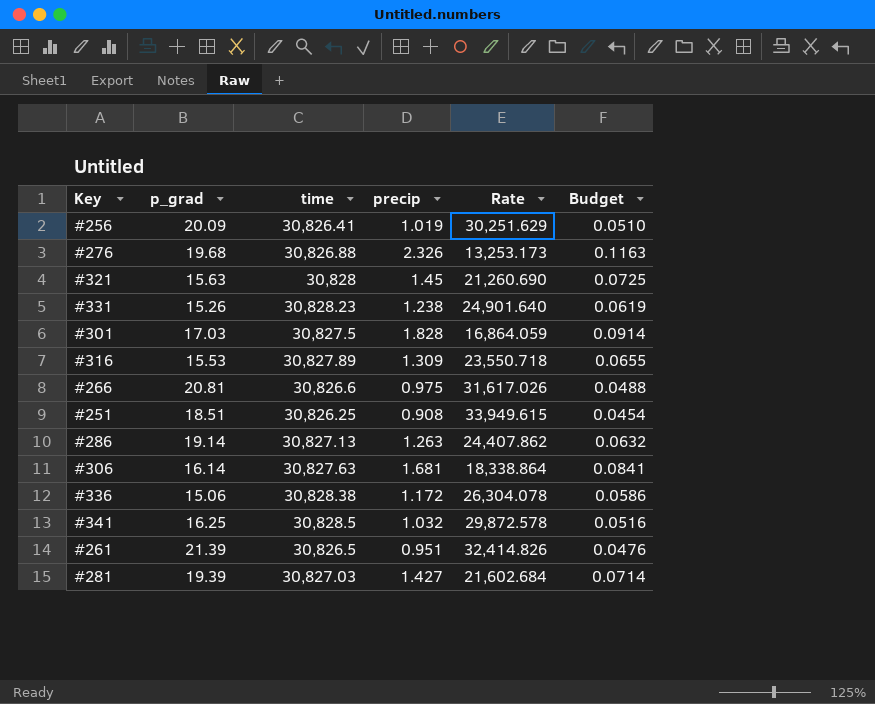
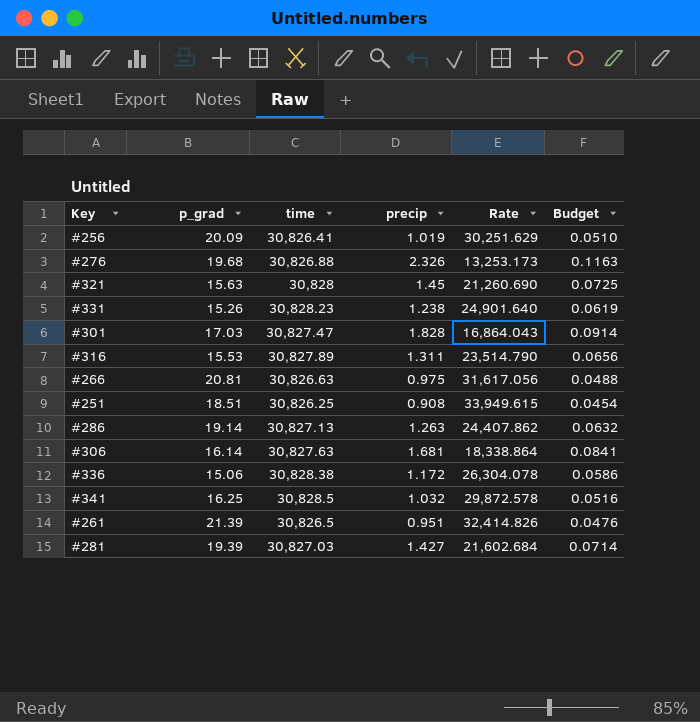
#301 | time: 30,827.5 -> 30,827.47
#301 | Rate: 16,864.059 -> 16,864.043
#316 | precip: 1.309 -> 1.311
#316 | Rate: 23,550.718 -> 23,514.790
#316 | Budget: 0.0655 -> 0.0656
#266 | time: 30,826.6 -> 30,826.63
#266 | Rate: 31,617.026 -> 31,617.056

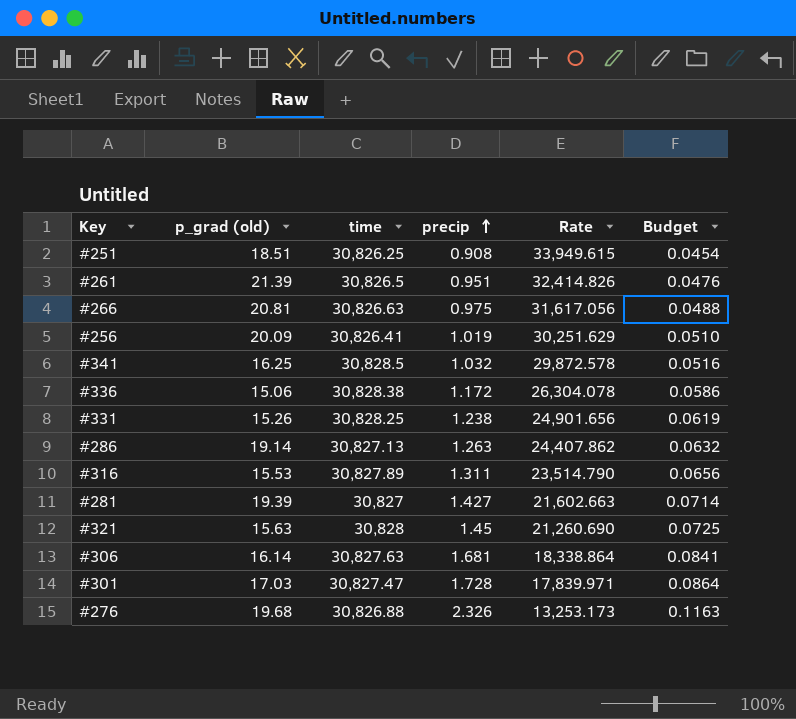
row order: none -> precip ascending
column name: p_grad -> p_grad (old)
#331 | time: 30,828.23 -> 30,828.25
#331 | Rate: 24,901.640 -> 24,901.656
#281 | time: 30,827.03 -> 30,827
#281 | Rate: 21,602.684 -> 21,602.663
#301 | precip: 1.828 -> 1.728
#301 | Rate: 16,864.043 -> 17,839.971
#301 | Budget: 0.0914 -> 0.0864

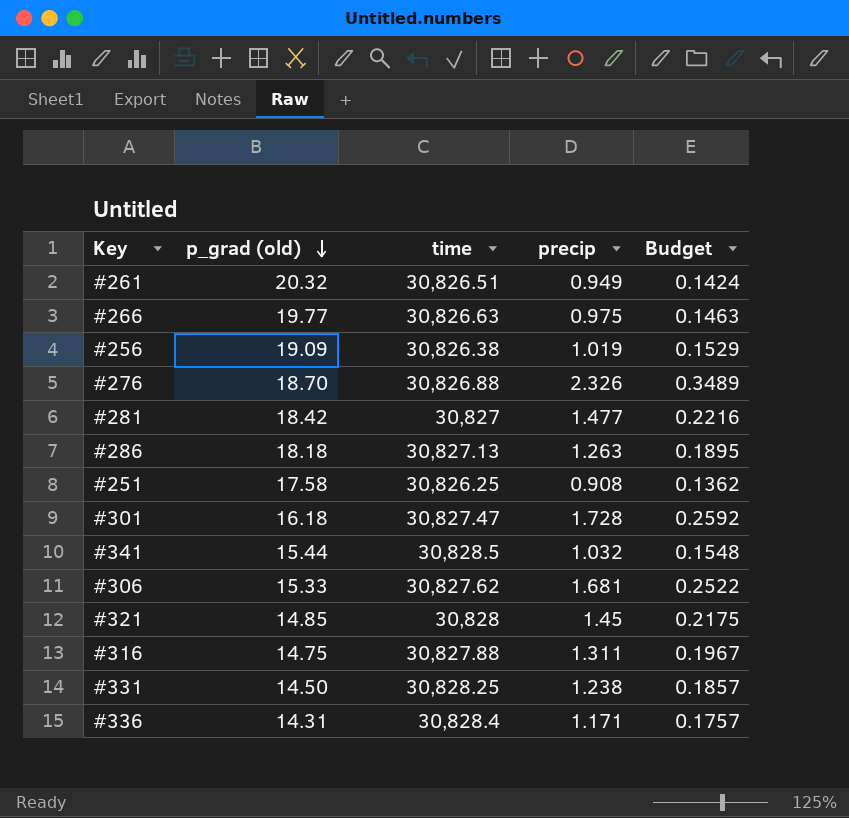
row order: precip ascending -> p_grad (old) descending
column Rate | formula: [time] / [precip] -> none
column Budget | formula: [precip] * 0.05 -> [precip] * 0.15
#261 | p_grad (old): 21.39 -> 20.32
#261 | time: 30,826.5 -> 30,826.51
#261 | precip: 0.951 -> 0.949
#266 | p_grad (old): 20.81 -> 19.77
#256 | p_grad (old): 20.09 -> 19.09
#256 | time: 30,826.41 -> 30,826.38
#276 | p_grad (old): 19.68 -> 18.70
#281 | p_grad (old): 19.39 -> 18.42
#281 | precip: 1.427 -> 1.477
#286 | p_grad (old): 19.14 -> 18.18
#251 | p_grad (old): 18.51 -> 17.58
#301 | p_grad (old): 17.03 -> 16.18
#341 | p_grad (old): 16.25 -> 15.44
#306 | p_grad (old): 16.14 -> 15.33
#306 | time: 30,827.63 -> 30,827.62
#321 | p_grad (old): 15.63 -> 14.85
#316 | p_grad (old): 15.53 -> 14.75
#316 | time: 30,827.89 -> 30,827.88
#331 | p_grad (old): 15.26 -> 14.50
#336 | p_grad (old): 15.06 -> 14.31
#336 | time: 30,828.38 -> 30,828.4
#336 | precip: 1.172 -> 1.171

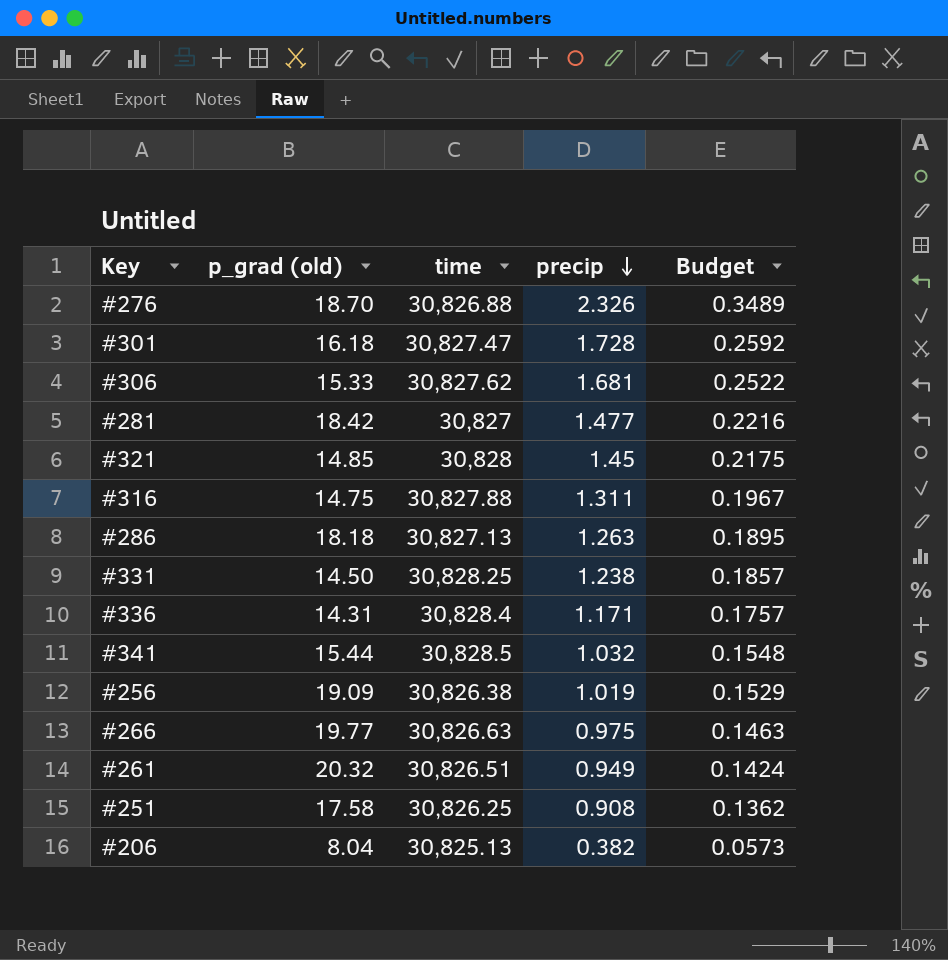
row order: p_grad (old) descending -> precip descending
row #206: none -> 8.04 | 30,825.13 | 0.382 | 0.0573

